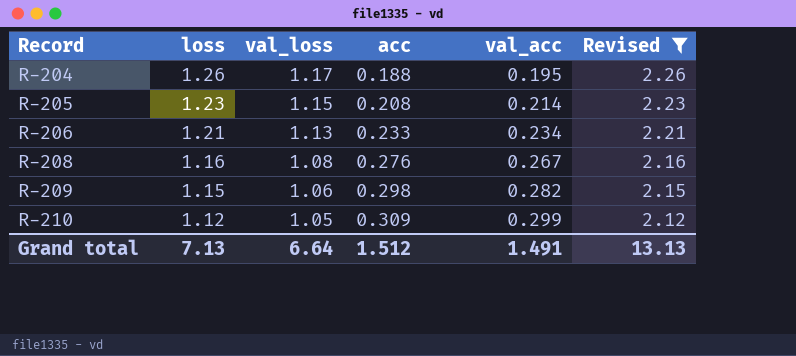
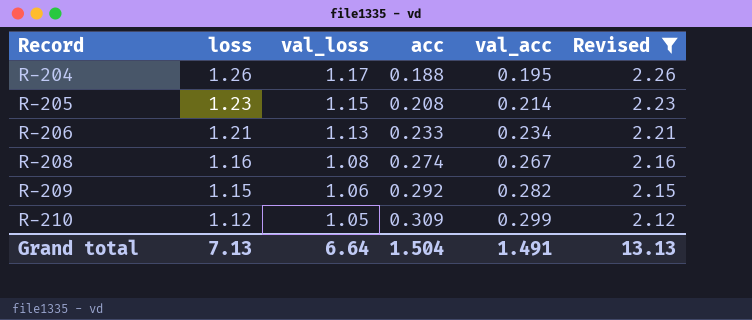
R-208 | acc: 0.276 -> 0.274
R-209 | acc: 0.298 -> 0.292
Grand total | acc: 1.512 -> 1.504

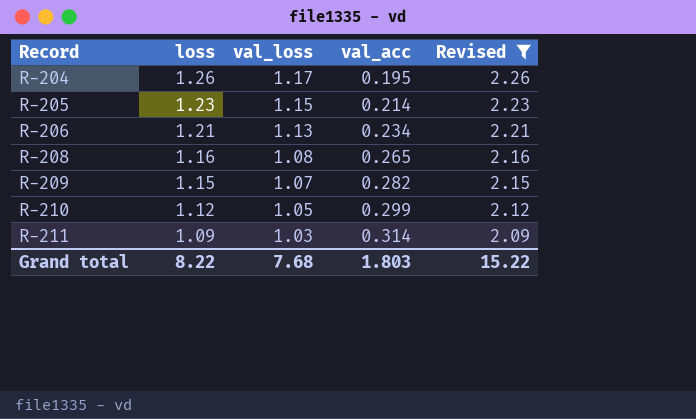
column acc | position: 4 -> none
R-208 | val_acc: 0.267 -> 0.265
R-209 | val_loss: 1.06 -> 1.07
row R-211: none -> 1.09 | 1.03 | 0.314 | 2.09
Grand total | loss: 7.13 -> 8.22
Grand total | val_loss: 6.64 -> 7.68
Grand total | val_acc: 1.491 -> 1.803
Grand total | Revised: 13.13 -> 15.22

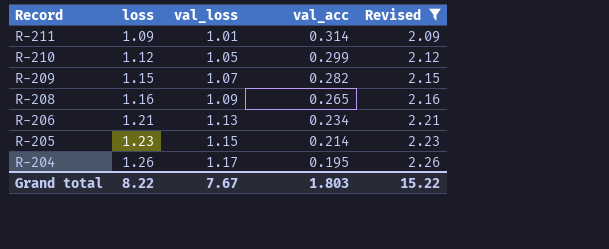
row order: Record ascending -> Record descending
R-211 | val_loss: 1.03 -> 1.01
R-208 | val_loss: 1.08 -> 1.09
Grand total | val_loss: 7.68 -> 7.67

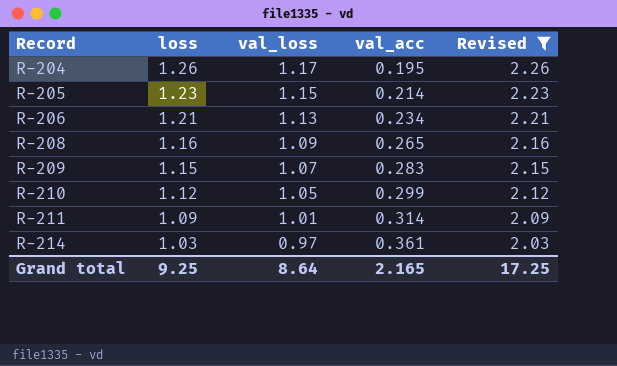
row order: Record descending -> Record ascending
R-209 | val_acc: 0.282 -> 0.283
row R-214: none -> 1.03 | 0.97 | 0.361 | 2.03
Grand total | loss: 8.22 -> 9.25
Grand total | val_loss: 7.67 -> 8.64
Grand total | val_acc: 1.803 -> 2.165
Grand total | Revised: 15.22 -> 17.25

